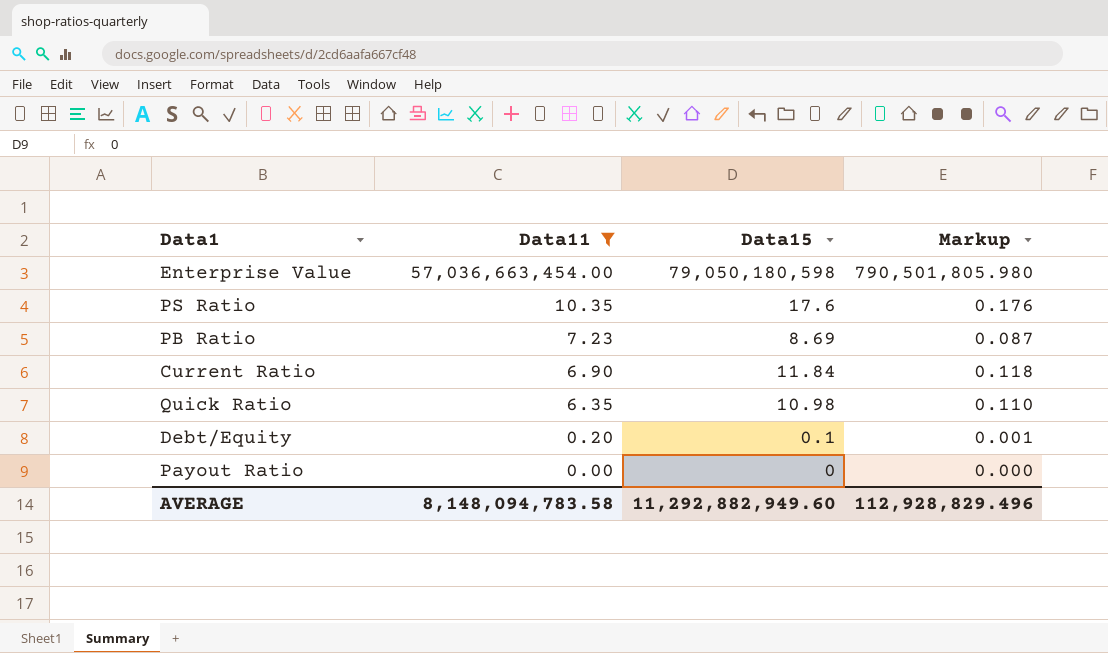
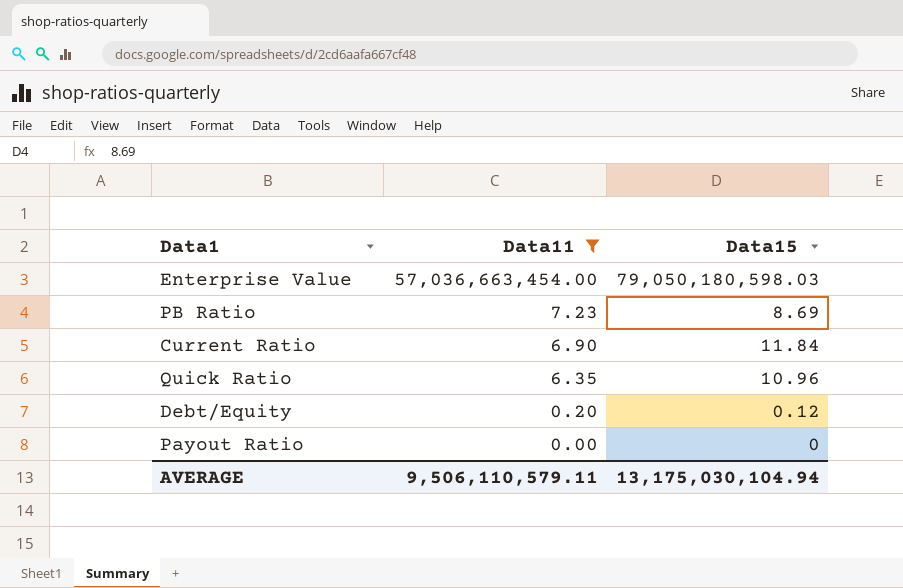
column Markup | formula: [Data15] * 0.01 -> none
row PS Ratio: 10.35 | 17.6 | 0.176 -> none
Enterprise Value | Data15: 79,050,180,598 -> 79,050,180,598.03
Quick Ratio | Data15: 10.98 -> 10.96
Debt/Equity | Data15: 0.1 -> 0.12
AVERAGE | Data11: 8,148,094,783.58 -> 9,506,110,579.11
AVERAGE | Data15: 11,292,882,949.60 -> 13,175,030,104.94

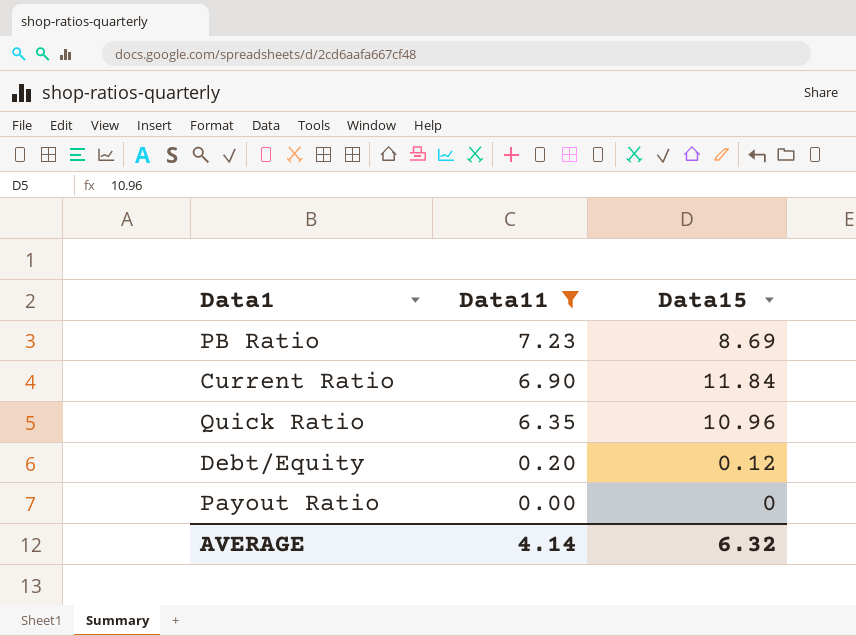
row Enterprise Value: 57,036,663,454.00 | 79,050,180,598.03 -> none
AVERAGE | Data11: 9,506,110,579.11 -> 4.14
AVERAGE | Data15: 13,175,030,104.94 -> 6.32

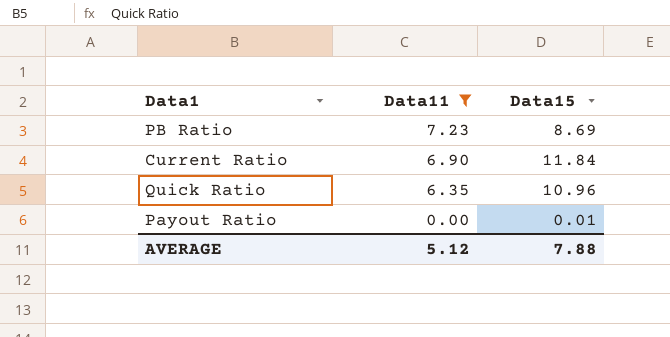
row Debt/Equity: 0.20 | 0.12 -> none
Payout Ratio | Data15: 0 -> 0.01
AVERAGE | Data11: 4.14 -> 5.12
AVERAGE | Data15: 6.32 -> 7.88

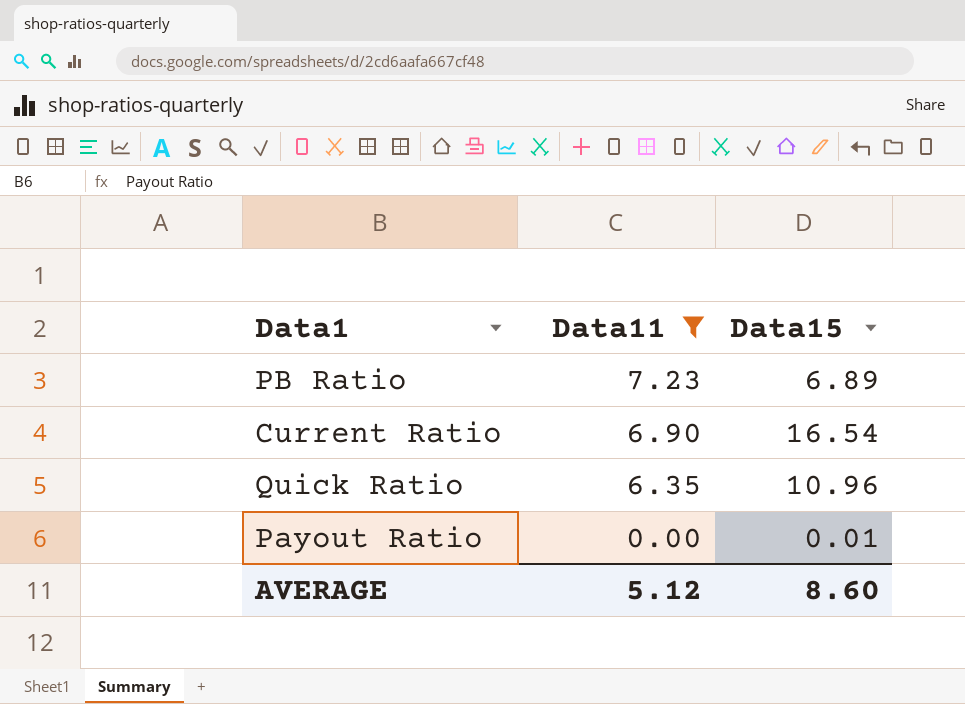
PB Ratio | Data15: 8.69 -> 6.89
Current Ratio | Data15: 11.84 -> 16.54
AVERAGE | Data15: 7.88 -> 8.60

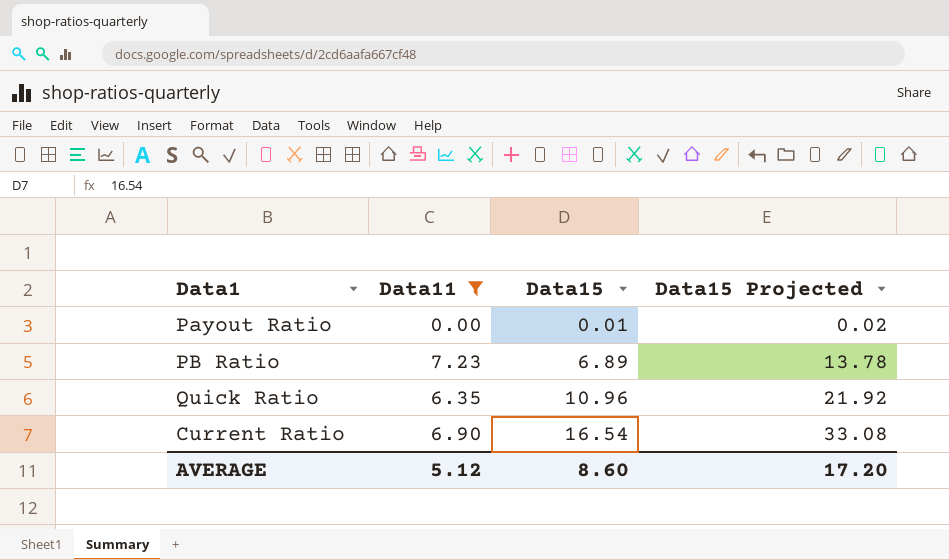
row order: Data11 descending -> Data15 ascending
column Data15 Projected | formula: none -> [Data15] * 2

